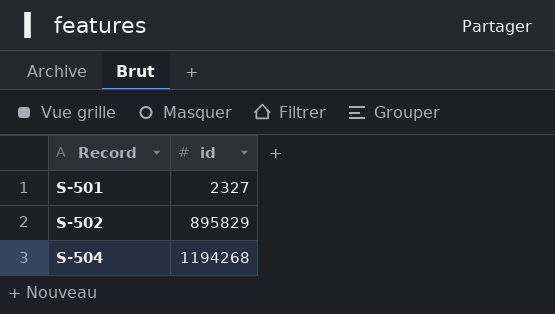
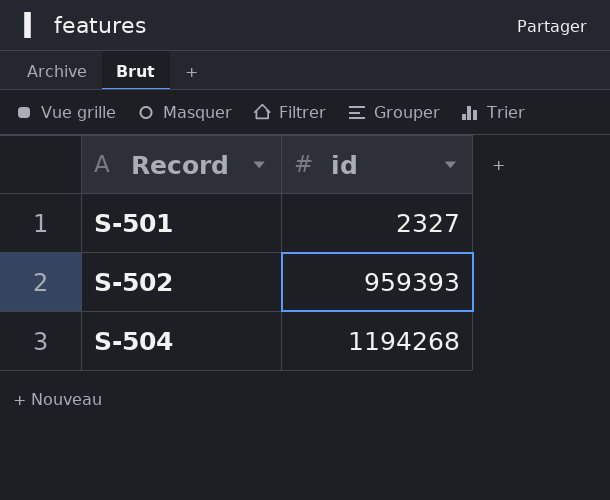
S-502 | id: 895829 -> 959393

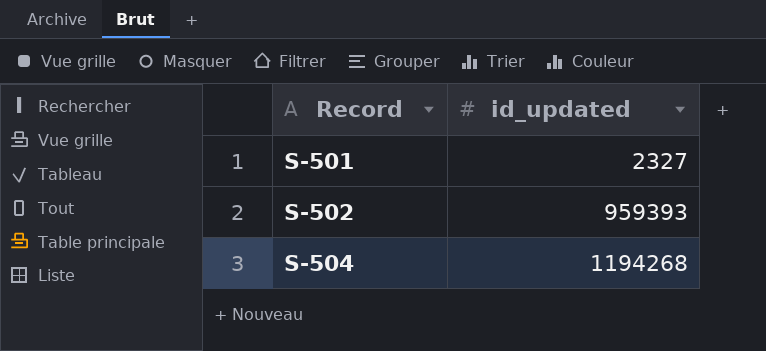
column name: id -> id_updated

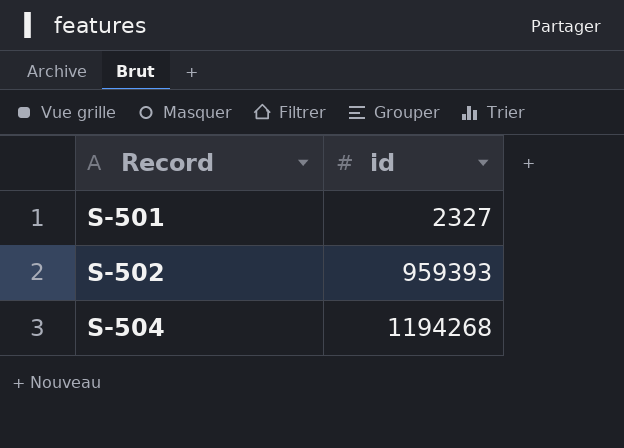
column name: id_updated -> id

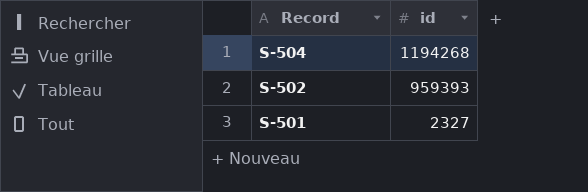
row order: Record ascending -> Record descending

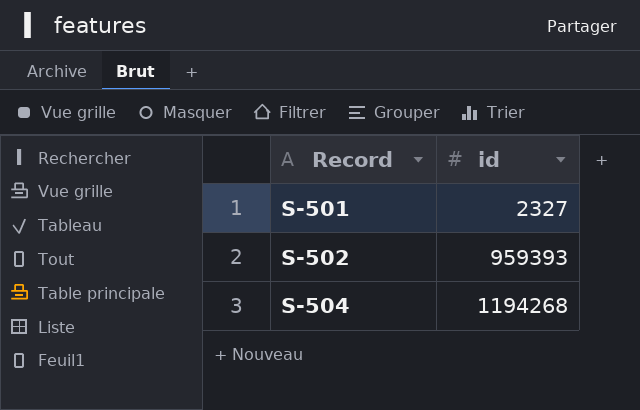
row order: Record descending -> Record ascending

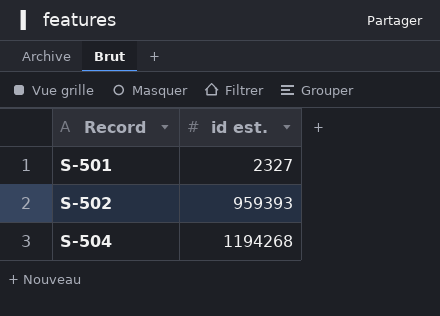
column name: id -> id est.

